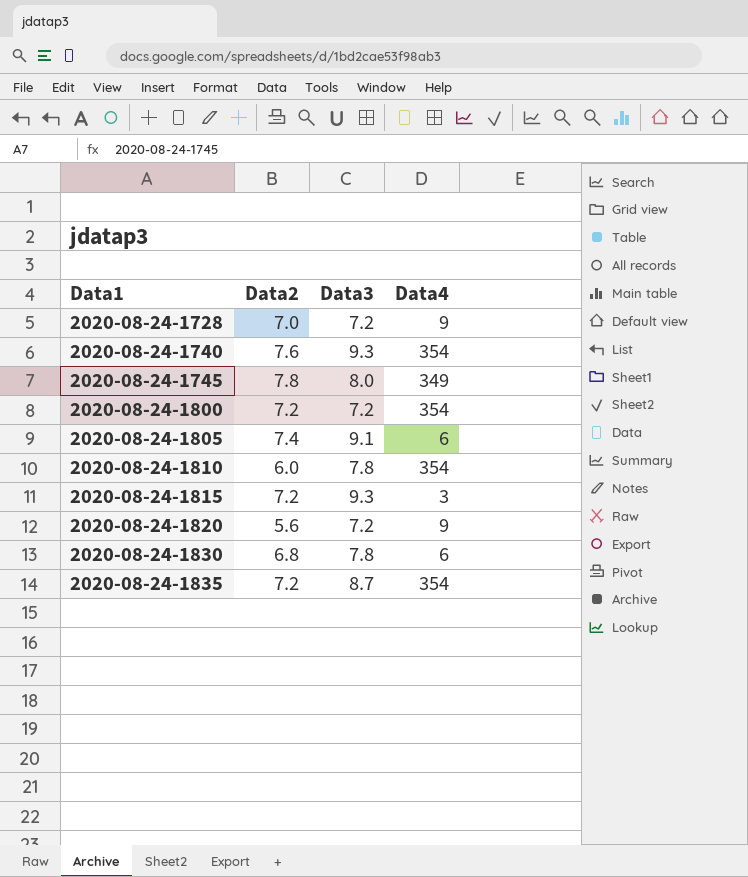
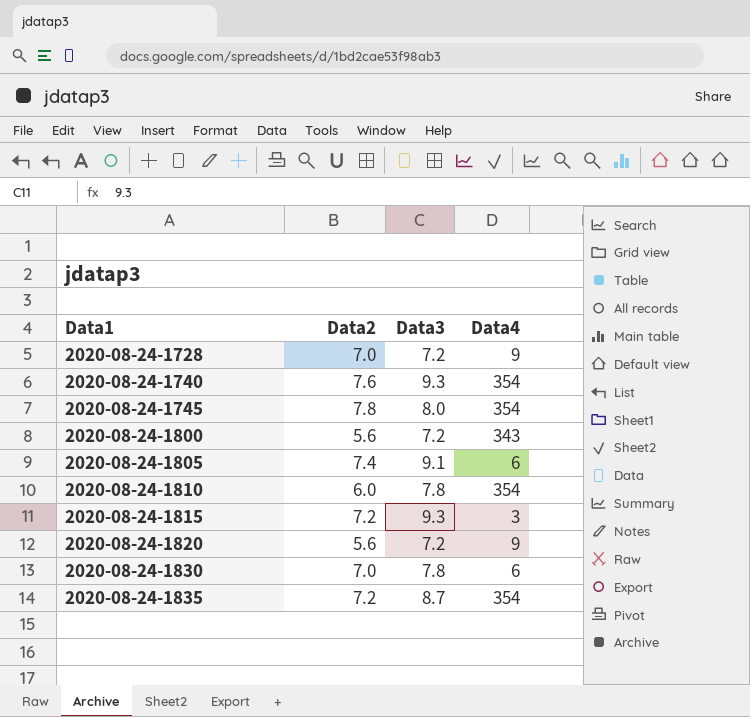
2020-08-24-1745 | Data4: 349 -> 354
2020-08-24-1800 | Data2: 7.2 -> 5.6
2020-08-24-1800 | Data4: 354 -> 343
2020-08-24-1830 | Data2: 6.8 -> 7.0

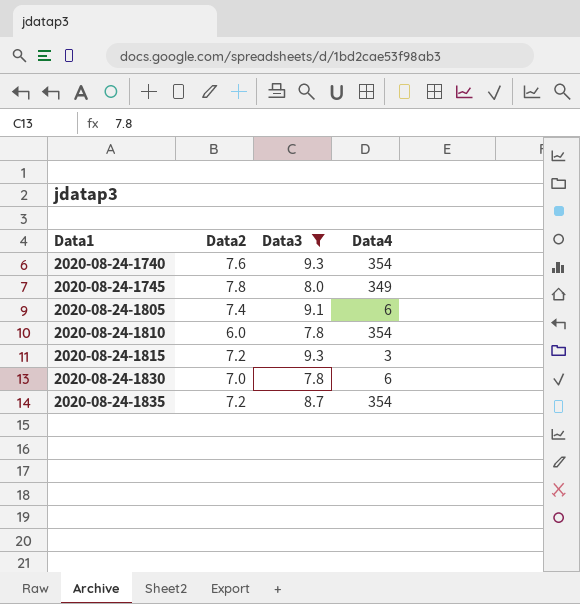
filter: none -> Data3 != 7.2
2020-08-24-1745 | Data4: 354 -> 349

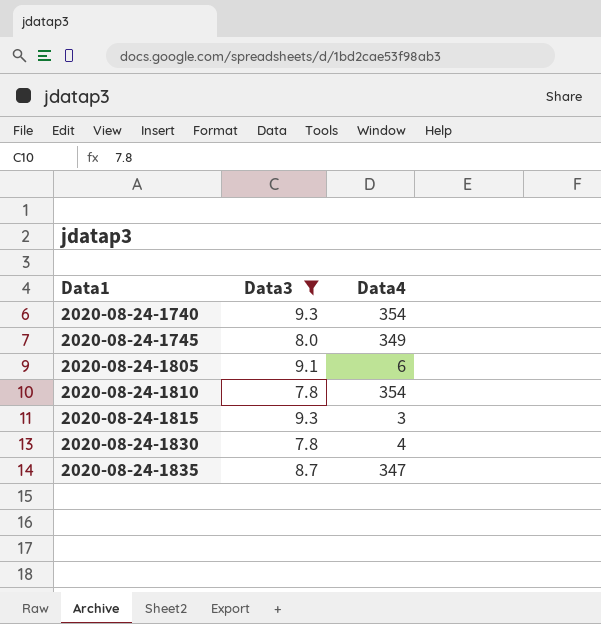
column Data2 | position: 2 -> none
2020-08-24-1830 | Data4: 6 -> 4
2020-08-24-1835 | Data4: 354 -> 347

